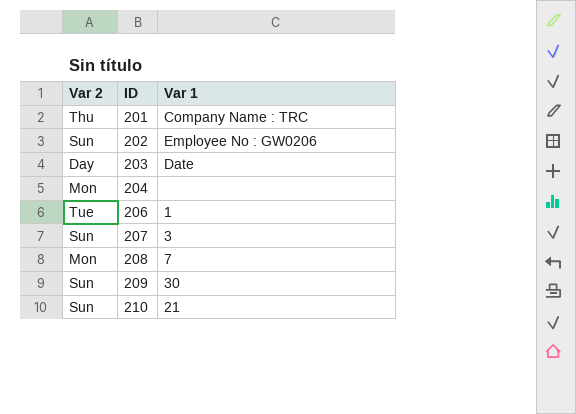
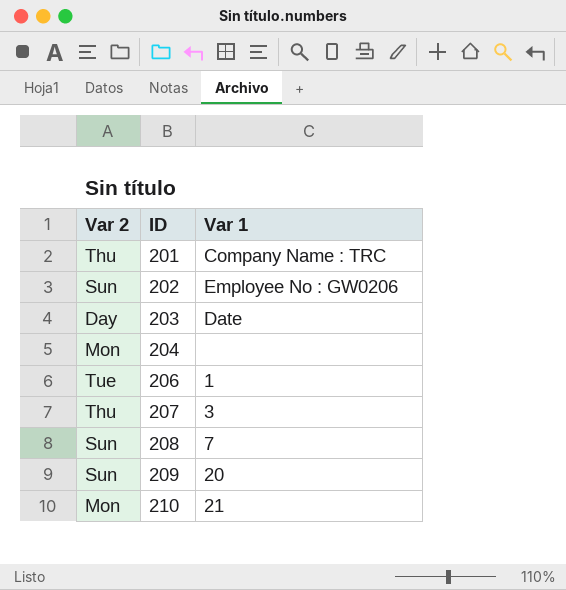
207 | Var 2: Sun -> Thu
208 | Var 2: Mon -> Sun
209 | Var 1: 30 -> 20
210 | Var 2: Sun -> Mon

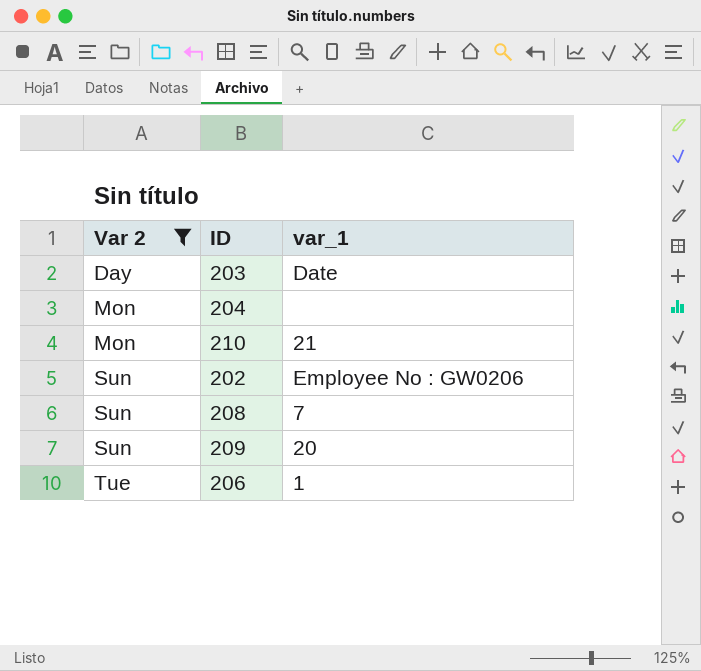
filter: none -> Var 2 != Thu
row order: ID ascending -> Var 2 ascending
column name: Var 1 -> var_1

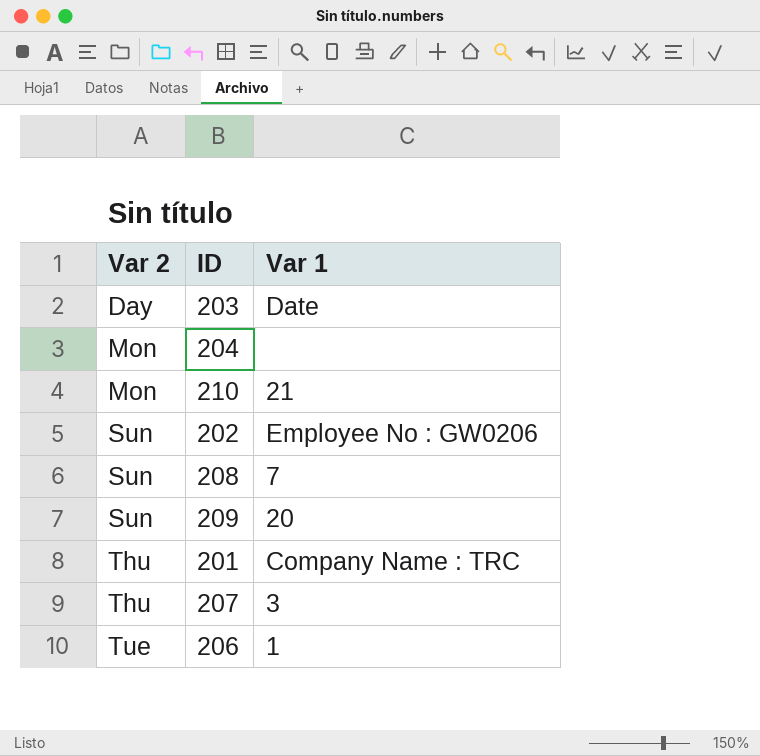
filter: Var 2 != Thu -> none
column name: var_1 -> Var 1

